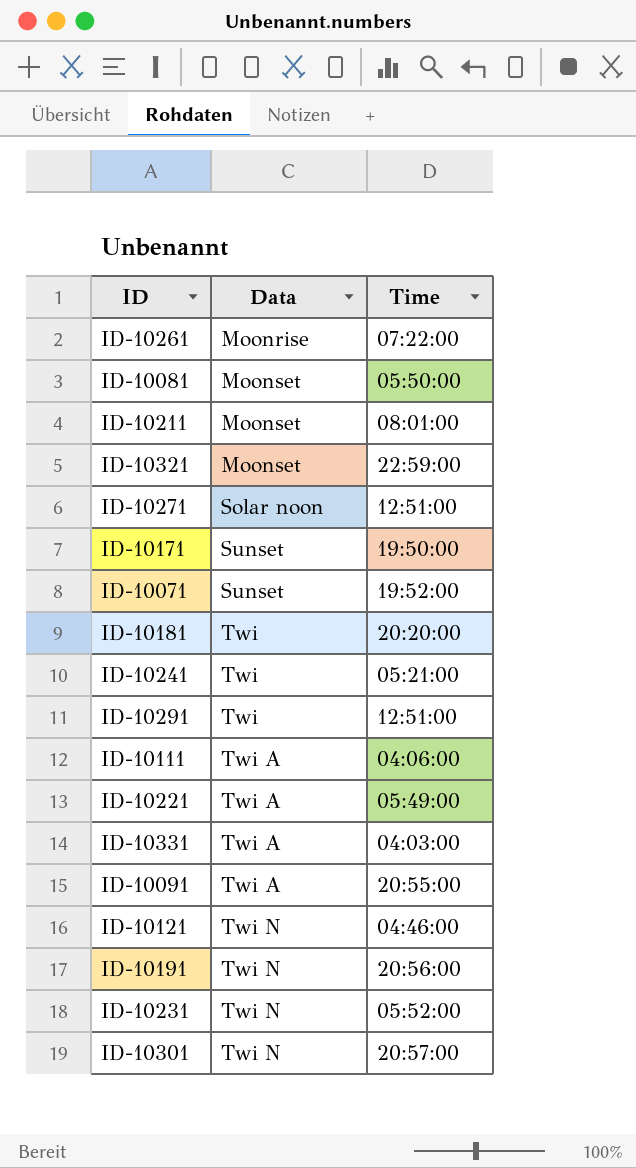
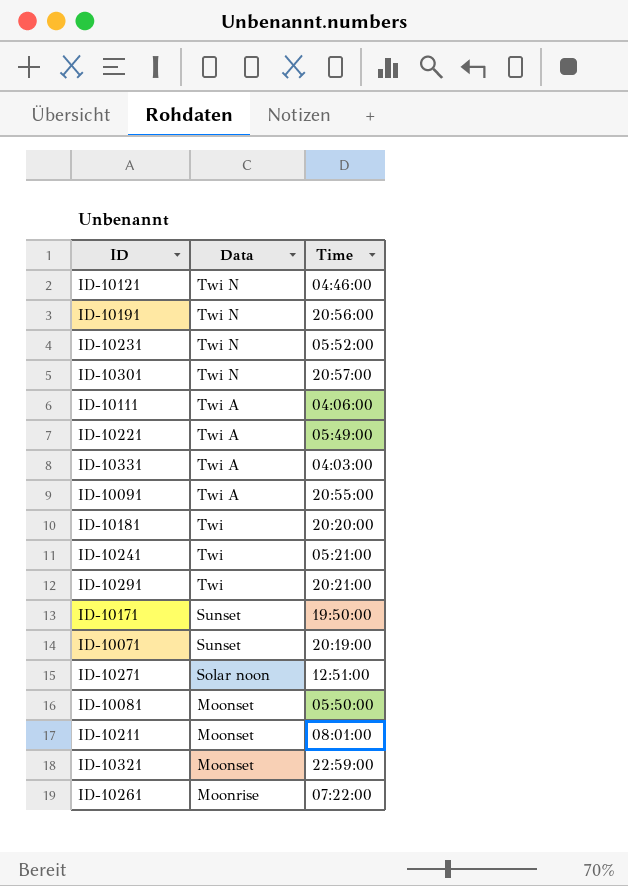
row order: Data ascending -> Data descending
ID-10291 | Time: 12:51:00 -> 20:21:00
ID-10071 | Time: 19:52:00 -> 20:19:00

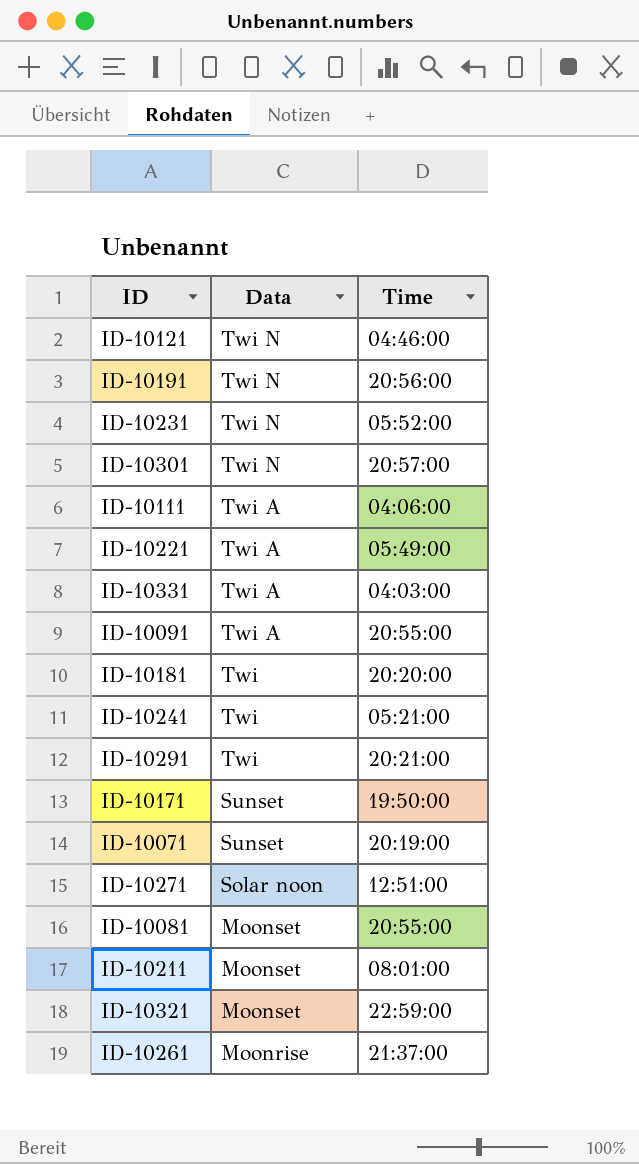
ID-10081 | Time: 05:50:00 -> 20:55:00
ID-10261 | Time: 07:22:00 -> 21:37:00

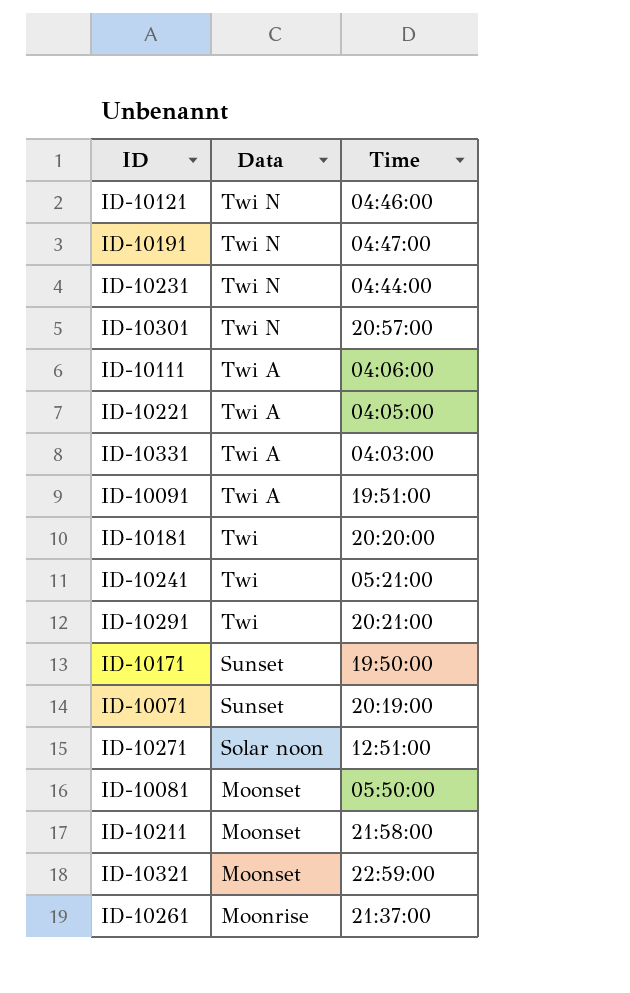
ID-10191 | Time: 20:56:00 -> 04:47:00
ID-10231 | Time: 05:52:00 -> 04:44:00
ID-10221 | Time: 05:49:00 -> 04:05:00
ID-10091 | Time: 20:55:00 -> 19:51:00
ID-10081 | Time: 20:55:00 -> 05:50:00
ID-10211 | Time: 08:01:00 -> 21:58:00

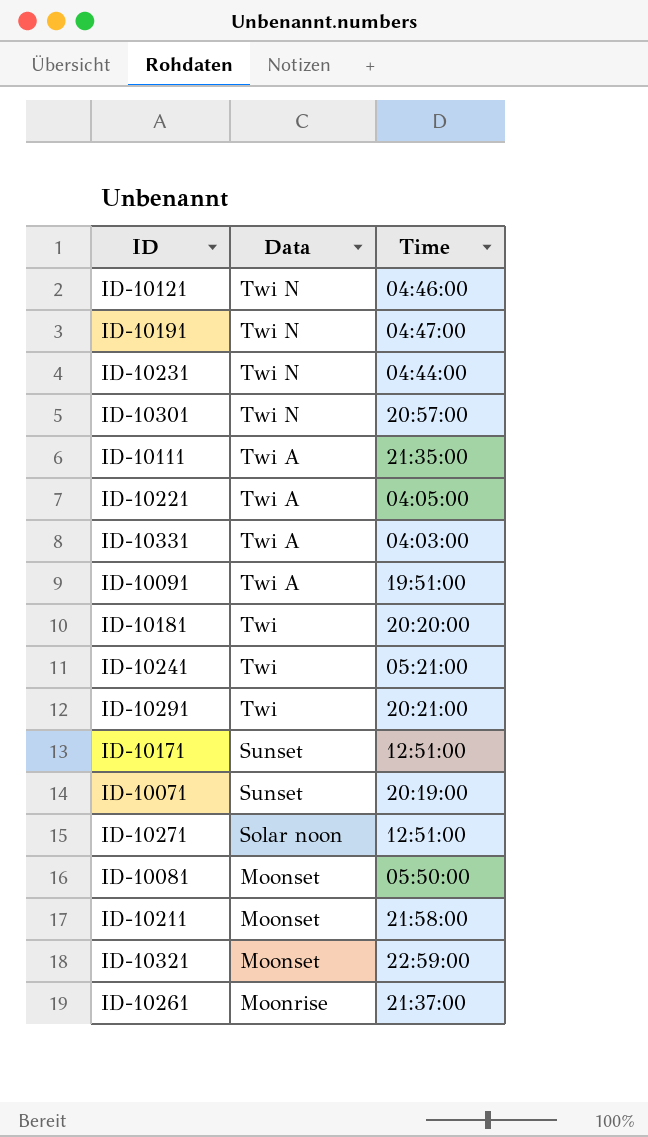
ID-10111 | Time: 04:06:00 -> 21:35:00
ID-10171 | Time: 19:50:00 -> 12:51:00

